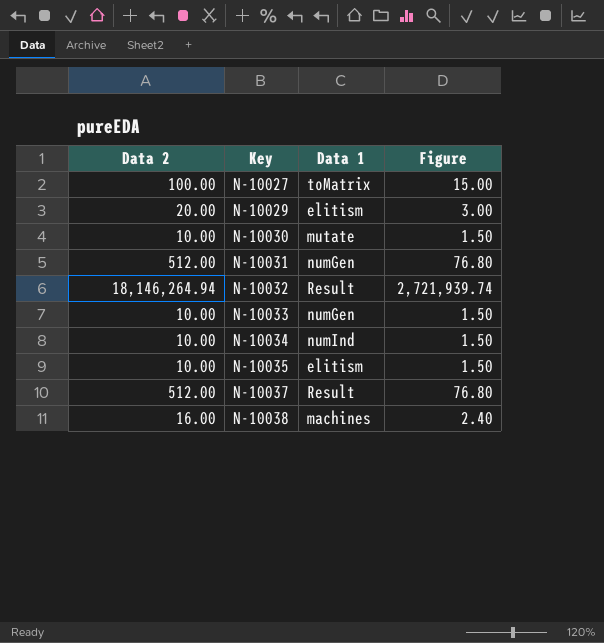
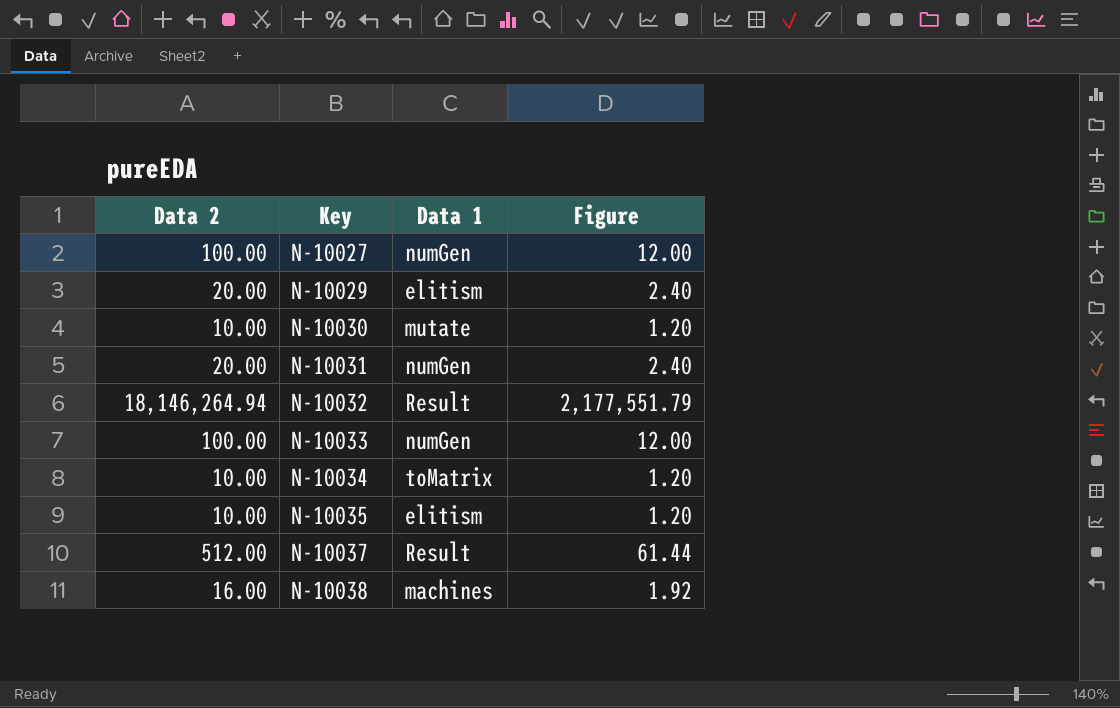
column Figure | formula: [Data 2] * 0.15 -> [Data 2] * 0.12
N-10027 | Data 1: toMatrix -> numGen
N-10031 | Data 2: 512.00 -> 20.00
N-10033 | Data 2: 10.00 -> 100.00
N-10034 | Data 1: numInd -> toMatrix

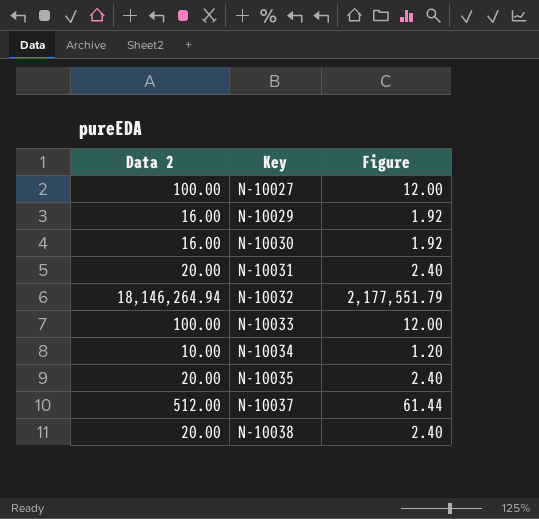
column Data 1 | position: 3 -> none
N-10029 | Data 2: 20.00 -> 16.00
N-10029 | Figure: 2.40 -> 1.92
N-10030 | Data 2: 10.00 -> 16.00
N-10030 | Figure: 1.20 -> 1.92
N-10035 | Data 2: 10.00 -> 20.00
N-10035 | Figure: 1.20 -> 2.40
N-10038 | Data 2: 16.00 -> 20.00
N-10038 | Figure: 1.92 -> 2.40

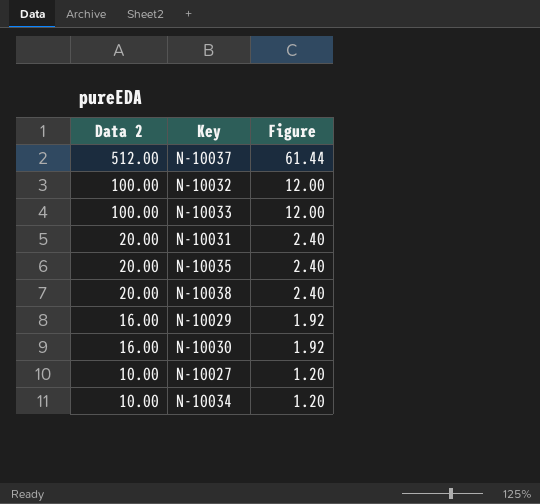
row order: Key ascending -> Data 2 descending
N-10032 | Data 2: 18,146,264.94 -> 100.00
N-10032 | Figure: 2,177,551.79 -> 12.00
N-10027 | Data 2: 100.00 -> 10.00
N-10027 | Figure: 12.00 -> 1.20

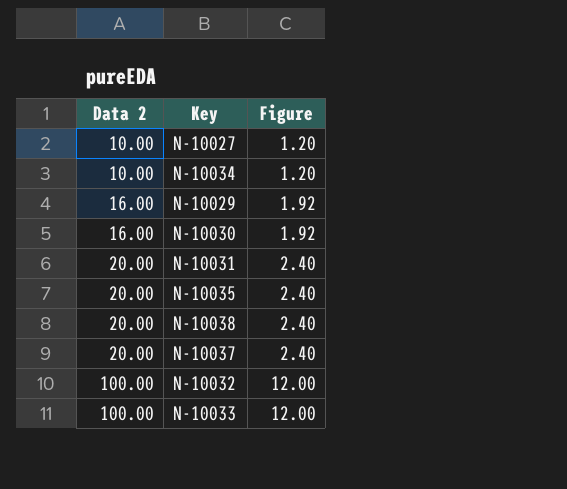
row order: Data 2 descending -> Data 2 ascending
N-10037 | Data 2: 512.00 -> 20.00
N-10037 | Figure: 61.44 -> 2.40

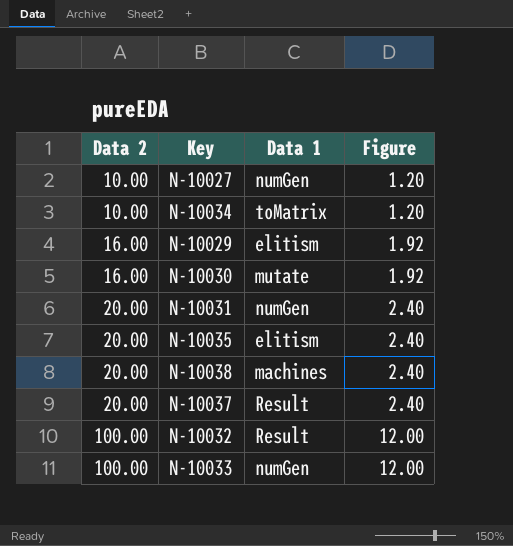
column Data 1 | position: none -> 3

